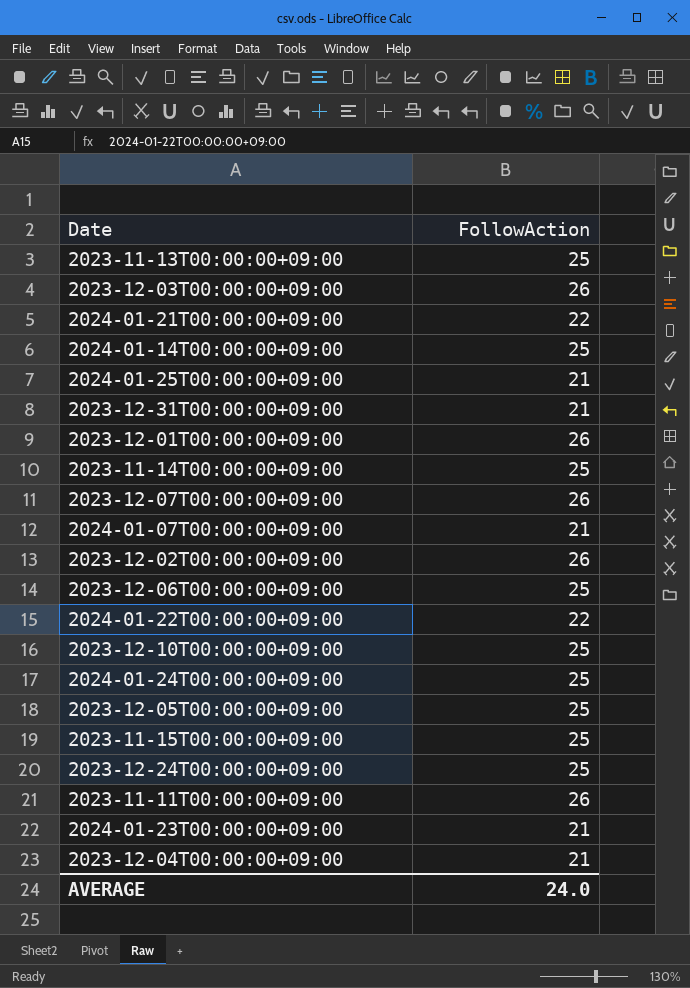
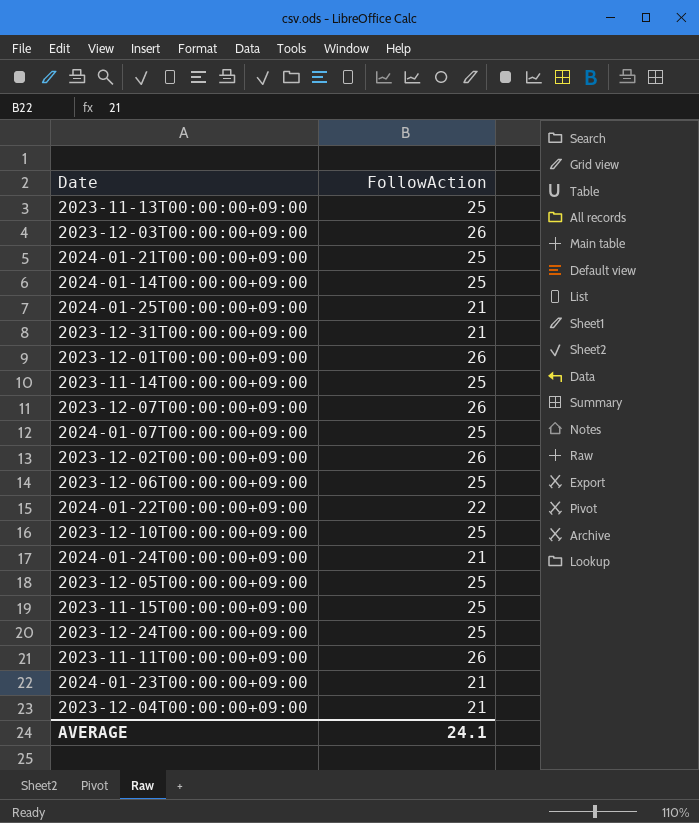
2024-01-21T00:00:00+09:00 | FollowAction: 22 -> 25
2024-01-07T00:00:00+09:00 | FollowAction: 21 -> 25
2024-01-24T00:00:00+09:00 | FollowAction: 25 -> 21
AVERAGE | FollowAction: 24.0 -> 24.1

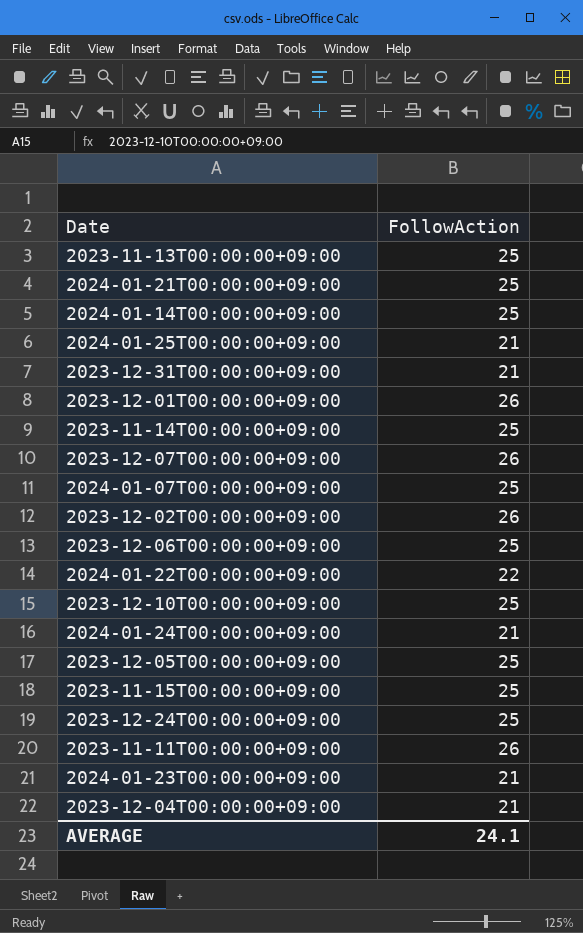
row 2023-12-03T00:00:00+09:00: 26 -> none

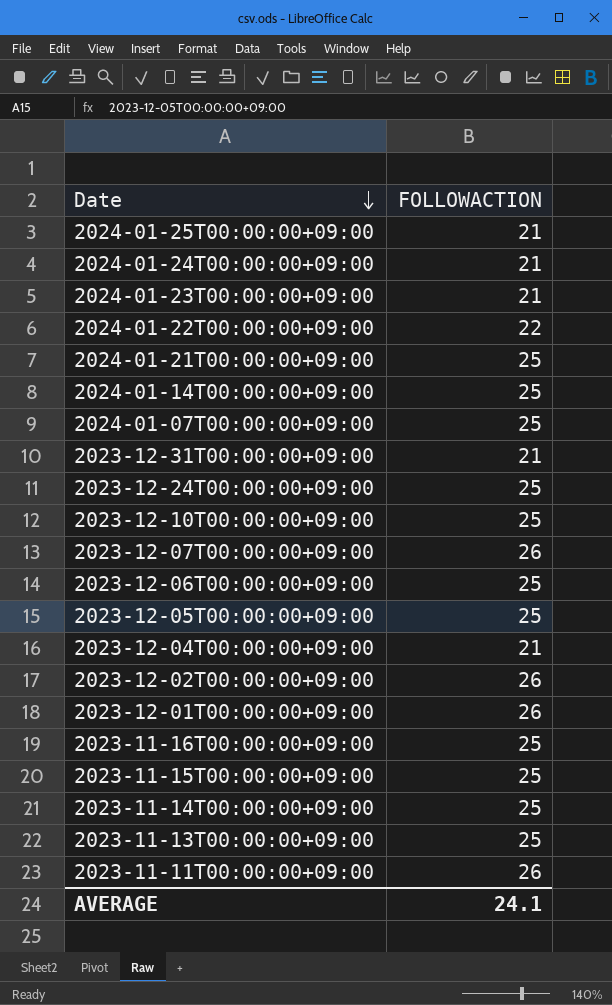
row order: none -> Date descending
column name: FollowAction -> FOLLOWACTION
row 2023-11-16T00:00:00+09:00: none -> 25

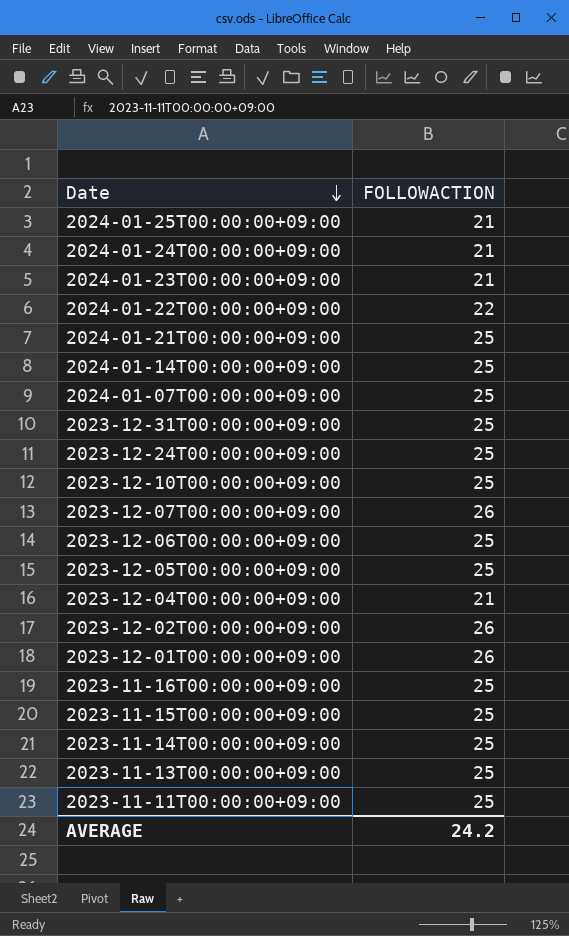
2023-12-31T00:00:00+09:00 | FOLLOWACTION: 21 -> 25
2023-11-11T00:00:00+09:00 | FOLLOWACTION: 26 -> 25
AVERAGE | FOLLOWACTION: 24.1 -> 24.2

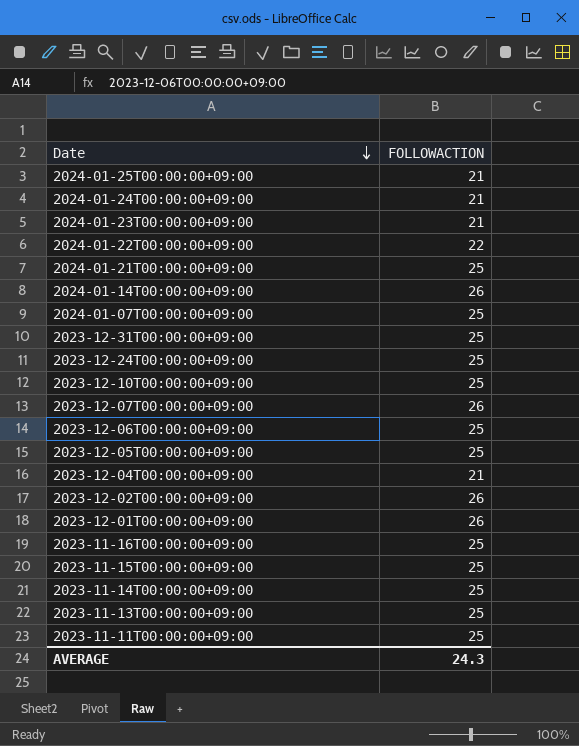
2024-01-14T00:00:00+09:00 | FOLLOWACTION: 25 -> 26
AVERAGE | FOLLOWACTION: 24.2 -> 24.3

